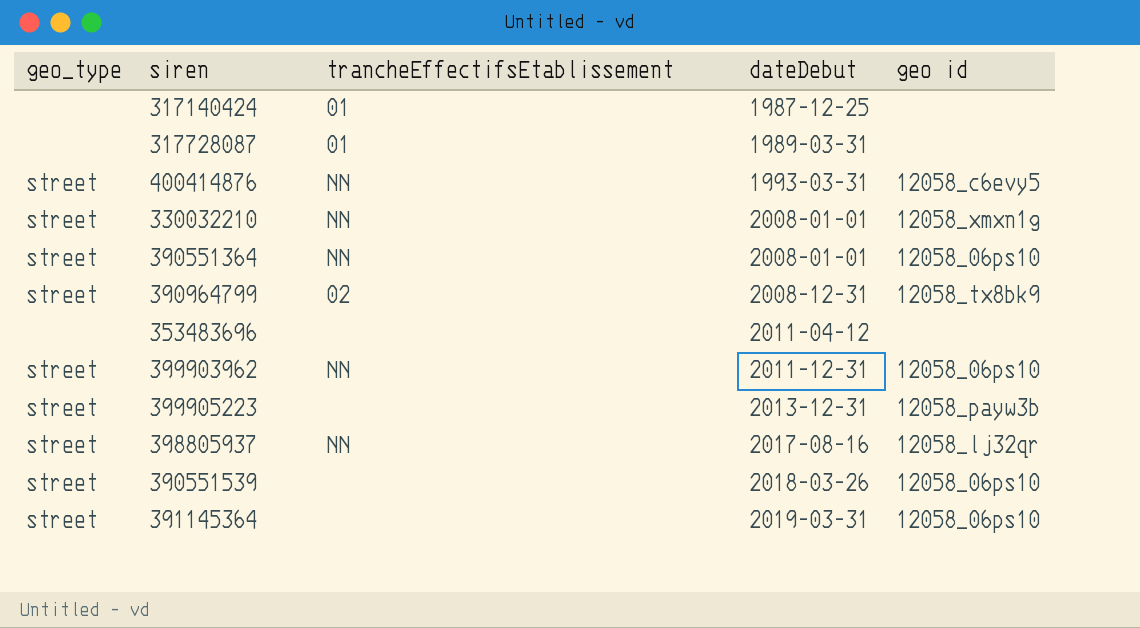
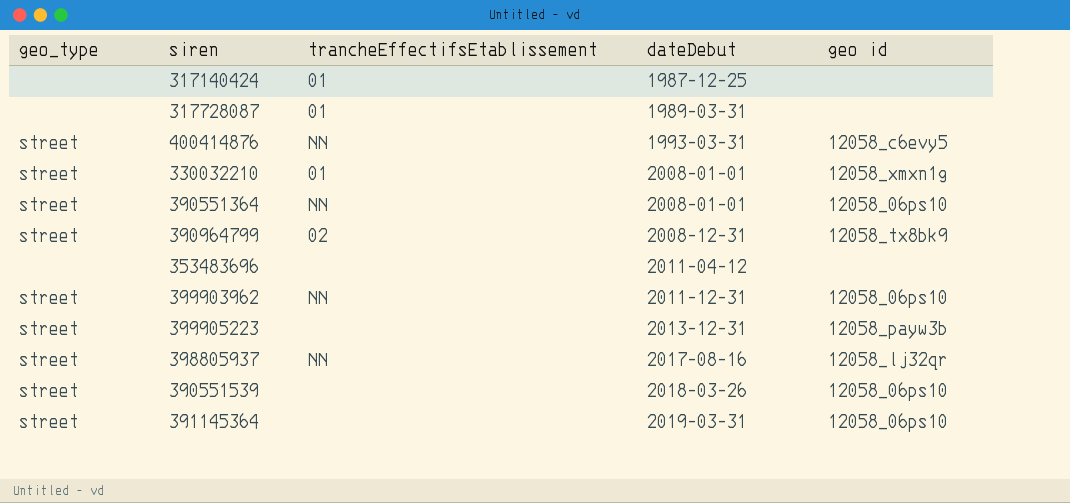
330032210 | trancheEffectifsEtablissement: NN -> 01

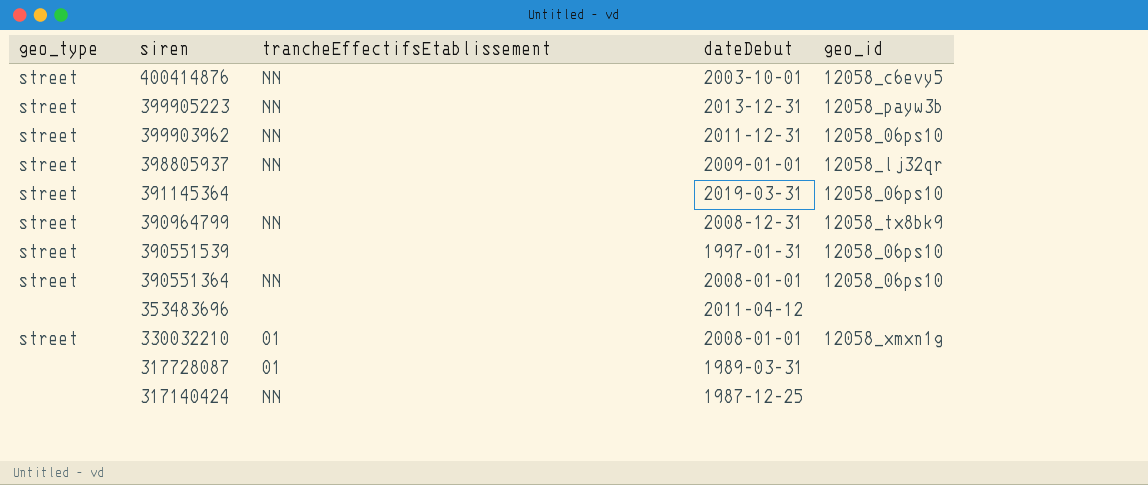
row order: dateDebut ascending -> siren descending
column name: geo id -> geo_id
400414876 | dateDebut: 1993-03-31 -> 2003-10-01
399905223 | trancheEffectifsEtablissement: none -> NN
398805937 | dateDebut: 2017-08-16 -> 2009-01-01
390964799 | trancheEffectifsEtablissement: 02 -> NN
390551539 | dateDebut: 2018-03-26 -> 1997-01-31
317140424 | trancheEffectifsEtablissement: 01 -> NN

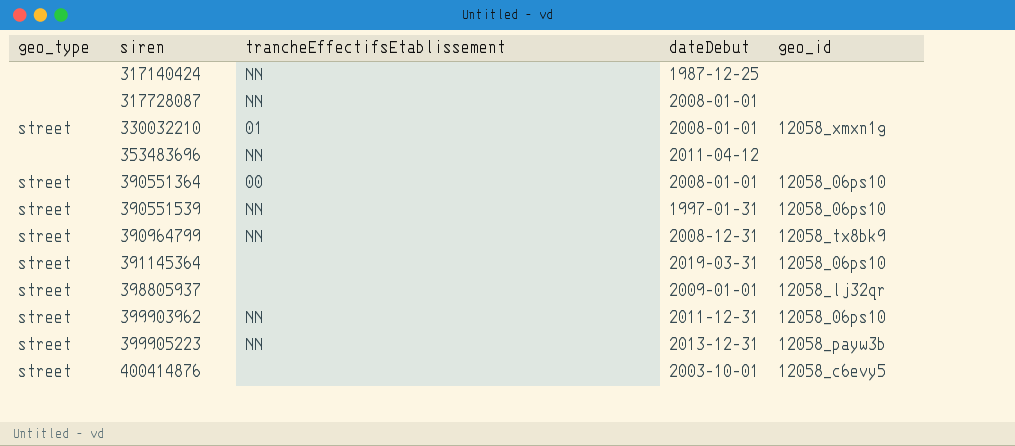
row order: siren descending -> siren ascending
317728087 | trancheEffectifsEtablissement: 01 -> NN
317728087 | dateDebut: 1989-03-31 -> 2008-01-01
353483696 | trancheEffectifsEtablissement: none -> NN
390551364 | trancheEffectifsEtablissement: NN -> 00
390551539 | trancheEffectifsEtablissement: none -> NN
398805937 | trancheEffectifsEtablissement: NN -> none
400414876 | trancheEffectifsEtablissement: NN -> none

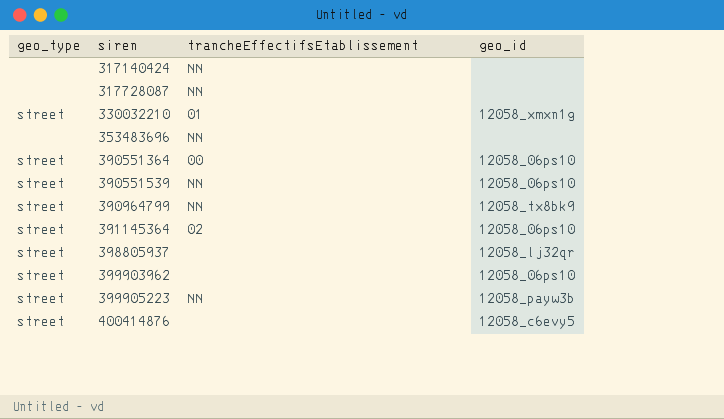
column dateDebut | position: 4 -> none
391145364 | trancheEffectifsEtablissement: none -> 02
399903962 | trancheEffectifsEtablissement: NN -> none

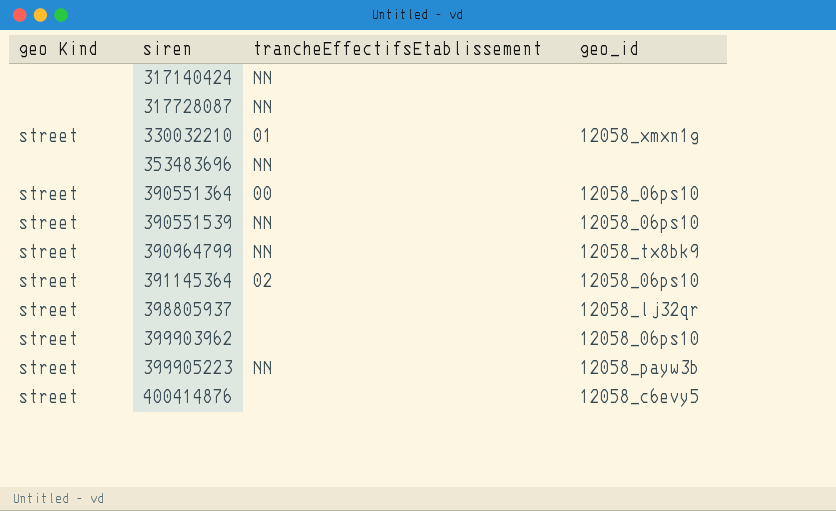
column name: geo_type -> geo Kind

